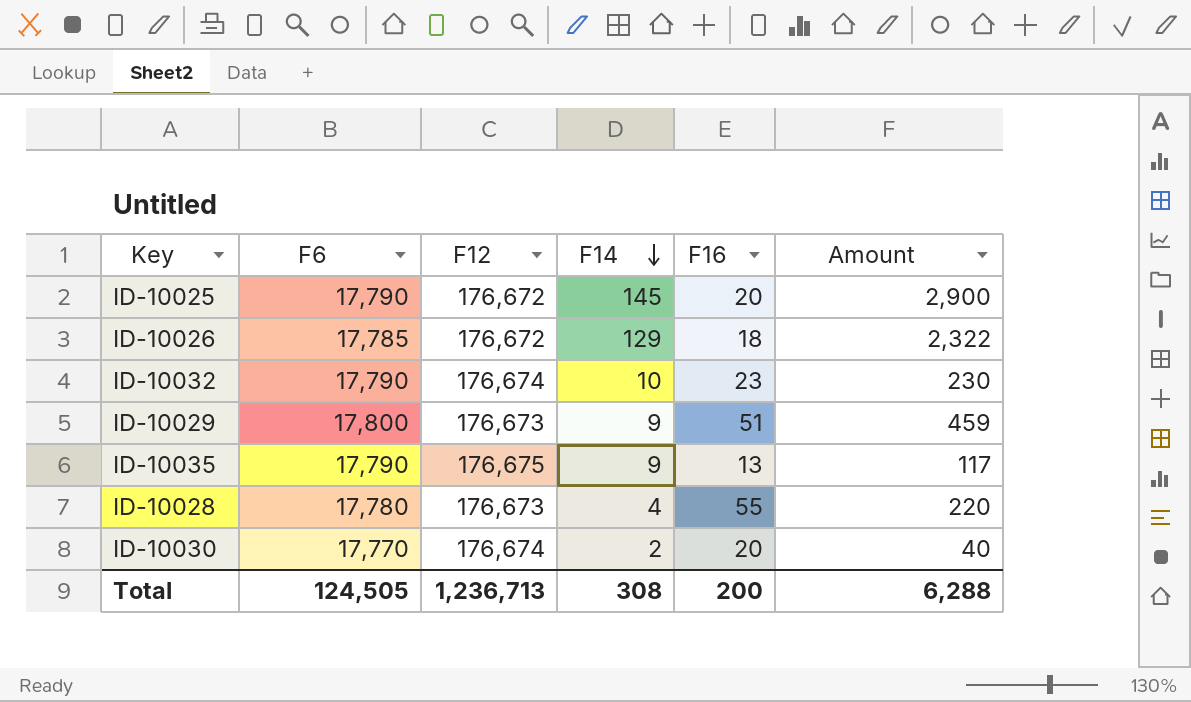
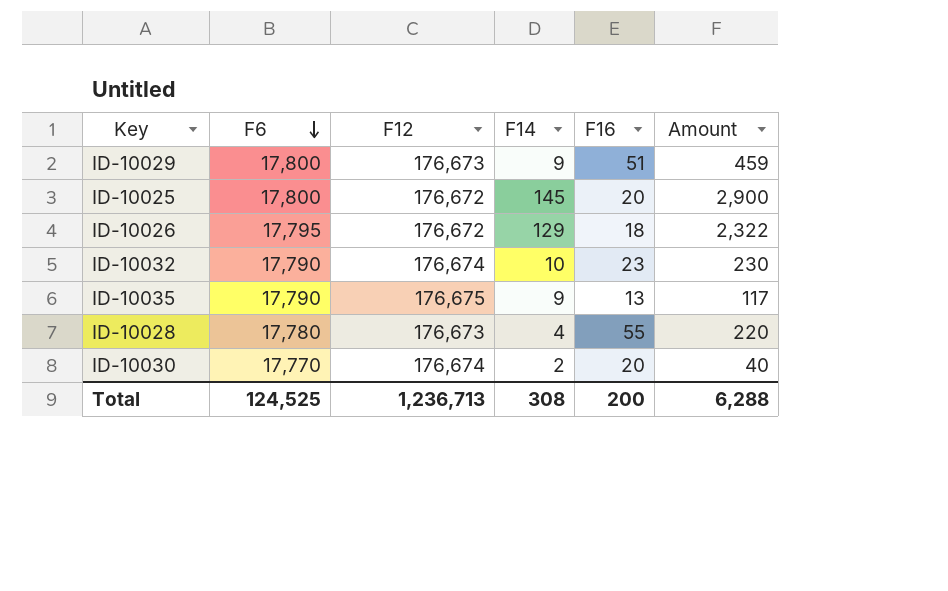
row order: F14 descending -> F6 descending
ID-10025 | F6: 17,790 -> 17,800
ID-10026 | F6: 17,785 -> 17,795
Total | F6: 124,505 -> 124,525

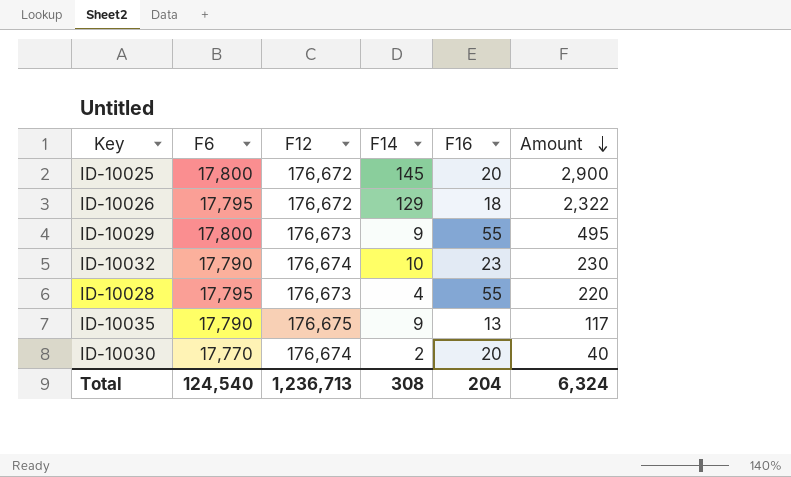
row order: F6 descending -> Amount descending
ID-10029 | F16: 51 -> 55
ID-10029 | Amount: 459 -> 495
ID-10028 | F6: 17,780 -> 17,795
Total | F6: 124,525 -> 124,540
Total | F16: 200 -> 204
Total | Amount: 6,288 -> 6,324

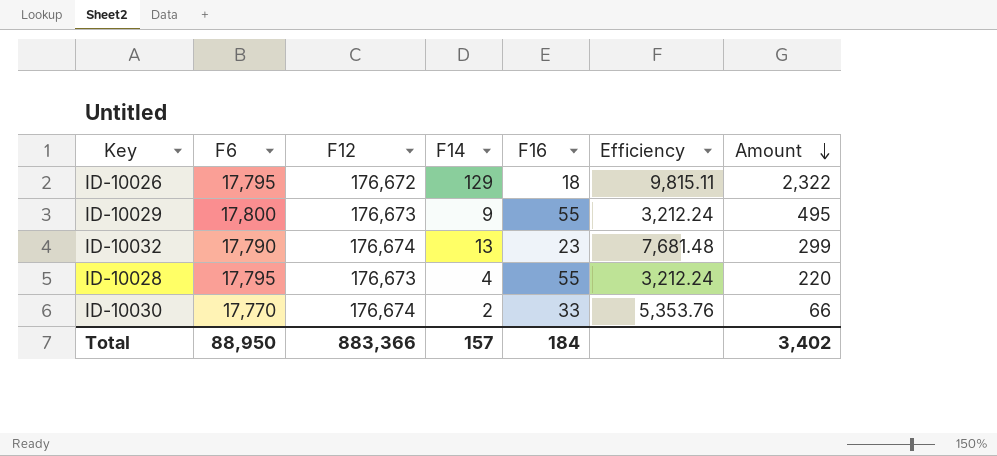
column Efficiency | formula: none -> [F12] / [F16]
row ID-10025: 17,800 | 176,672 | 145 | 20 | 2,900 -> none
row ID-10035: 17,790 | 176,675 | 9 | 13 | 117 -> none
ID-10032 | F14: 10 -> 13
ID-10032 | Amount: 230 -> 299
ID-10030 | F16: 20 -> 33
ID-10030 | Amount: 40 -> 66
Total | F6: 124,540 -> 88,950
Total | F12: 1,236,713 -> 883,366
Total | F14: 308 -> 157
Total | F16: 204 -> 184
Total | Amount: 6,324 -> 3,402

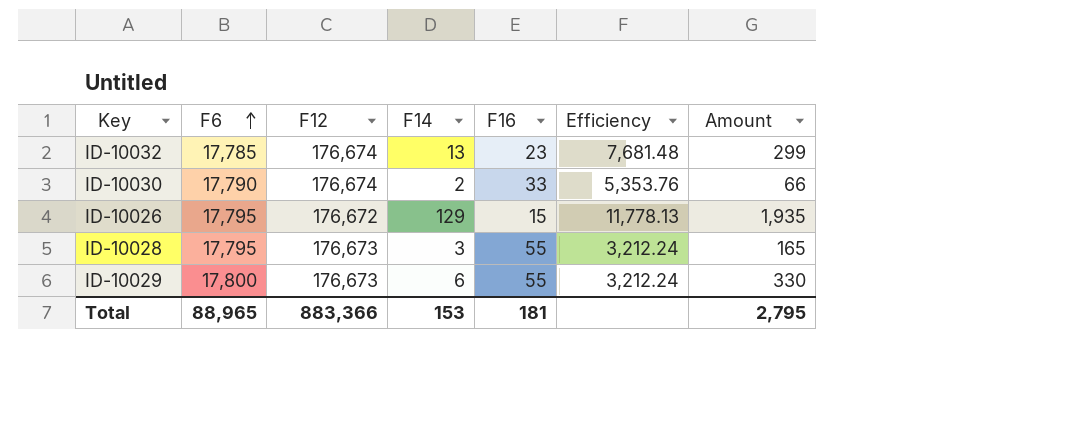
row order: Amount descending -> F6 ascending
ID-10032 | F6: 17,790 -> 17,785
ID-10030 | F6: 17,770 -> 17,790
ID-10026 | F16: 18 -> 15
ID-10026 | Efficiency: 9,815.11 -> 11,778.13
ID-10026 | Amount: 2,322 -> 1,935
ID-10028 | F14: 4 -> 3
ID-10028 | Amount: 220 -> 165
ID-10029 | F14: 9 -> 6
ID-10029 | Amount: 495 -> 330
Total | F6: 88,950 -> 88,965
Total | F14: 157 -> 153
Total | F16: 184 -> 181
Total | Amount: 3,402 -> 2,795

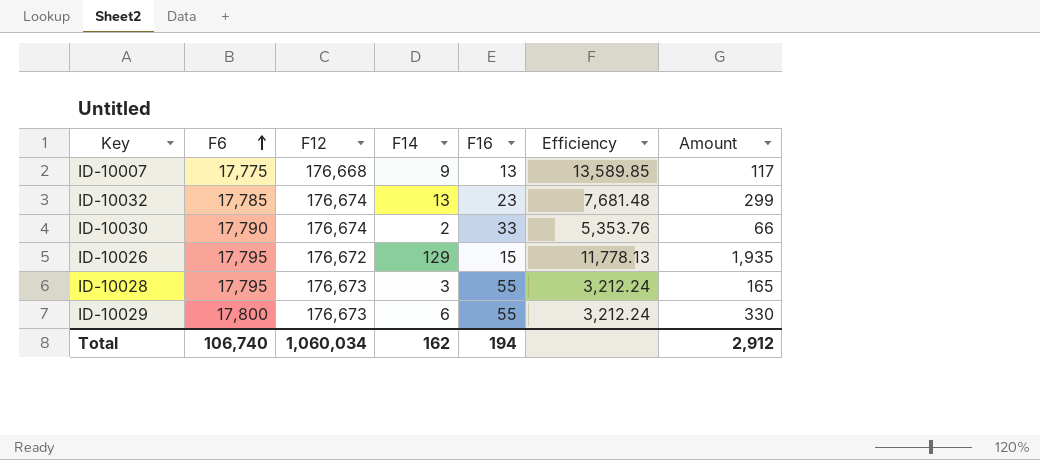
row ID-10007: none -> 17,775 | 176,668 | 9 | 13 | 13,589.85 | 117
Total | F6: 88,965 -> 106,740
Total | F12: 883,366 -> 1,060,034
Total | F14: 153 -> 162
Total | F16: 181 -> 194
Total | Amount: 2,795 -> 2,912

